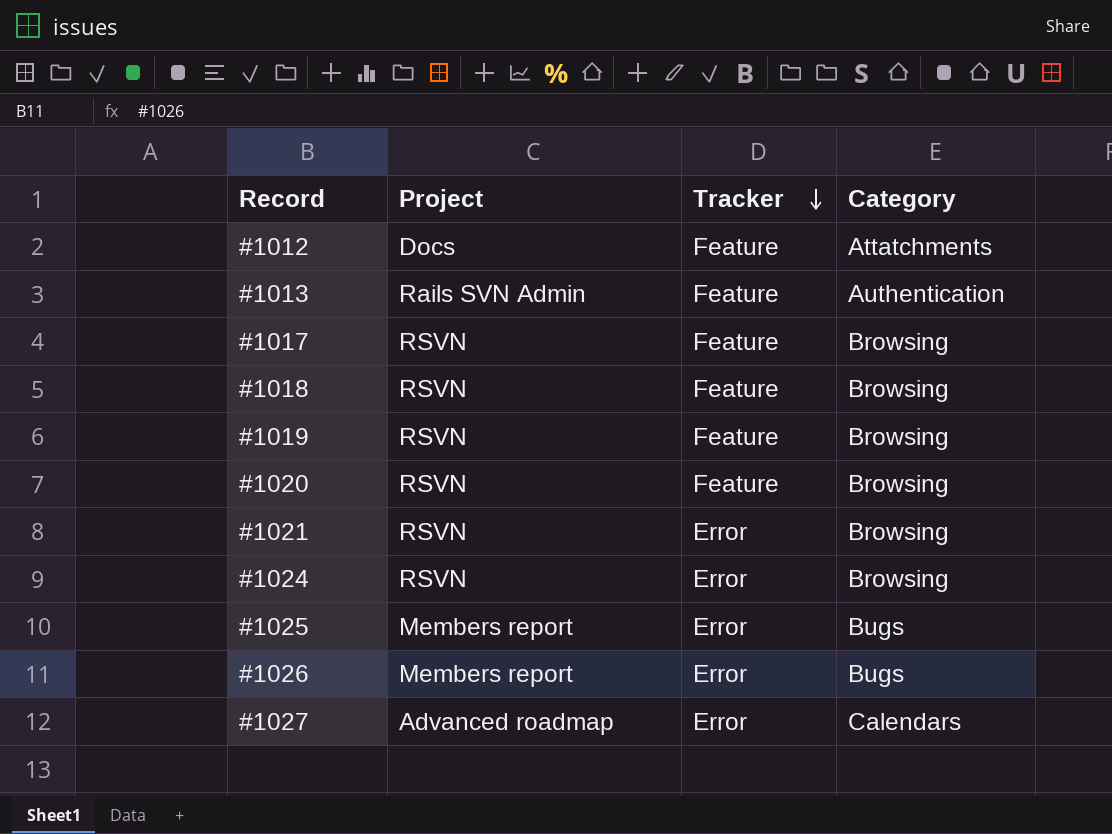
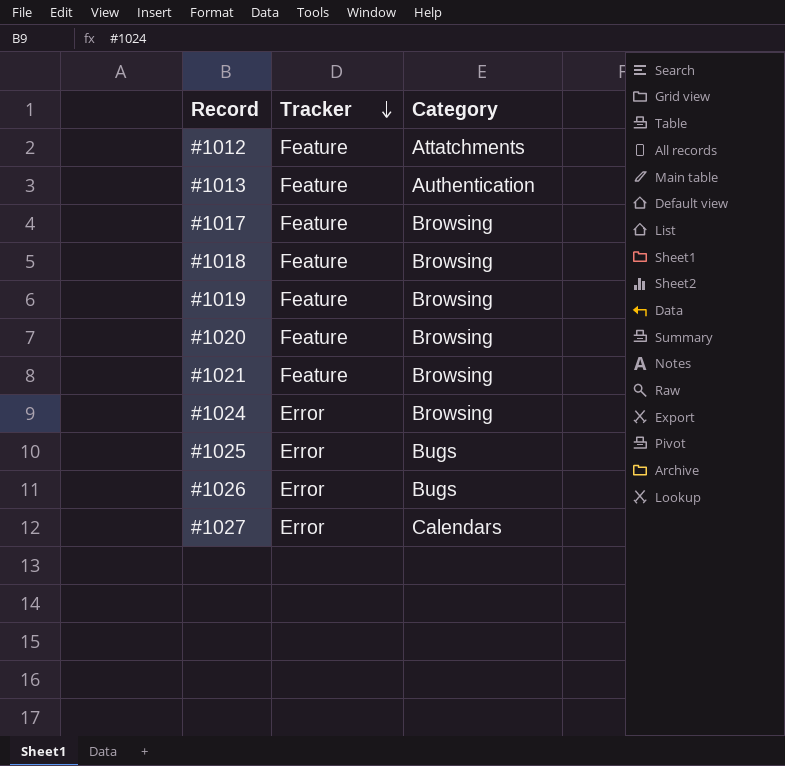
column Project | position: 2 -> none
#1021 | Tracker: Error -> Feature

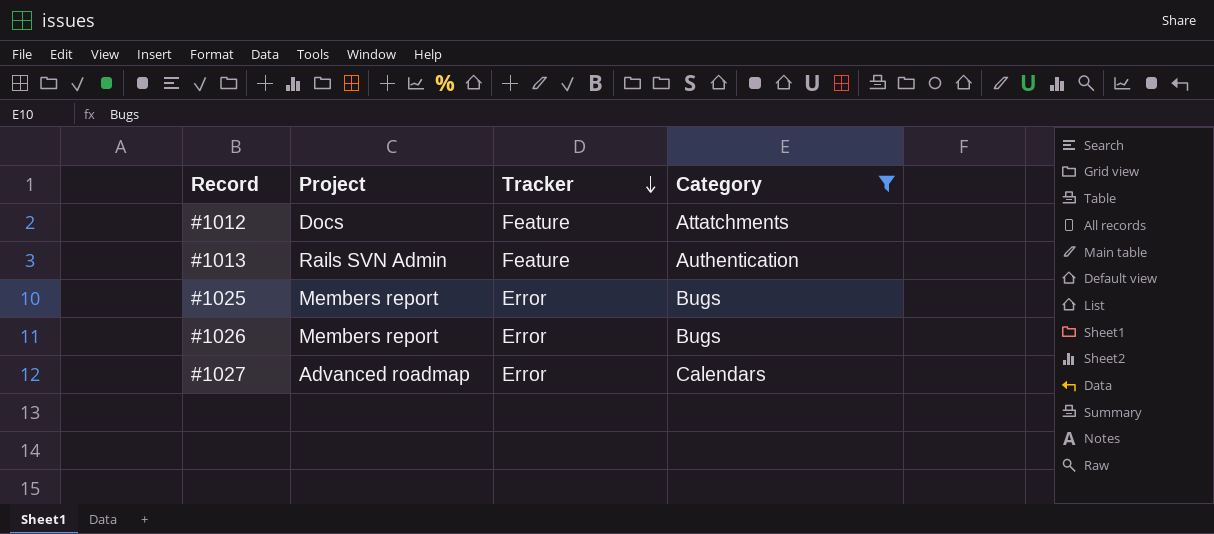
filter: none -> Category != Browsing
column Project | position: none -> 2

